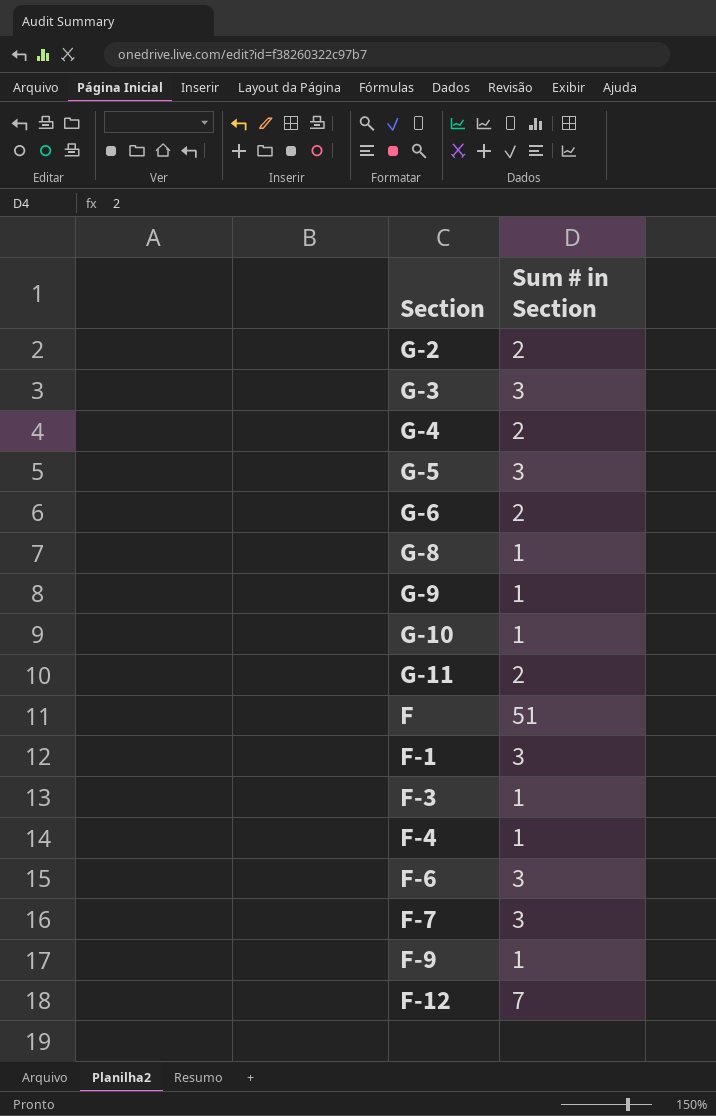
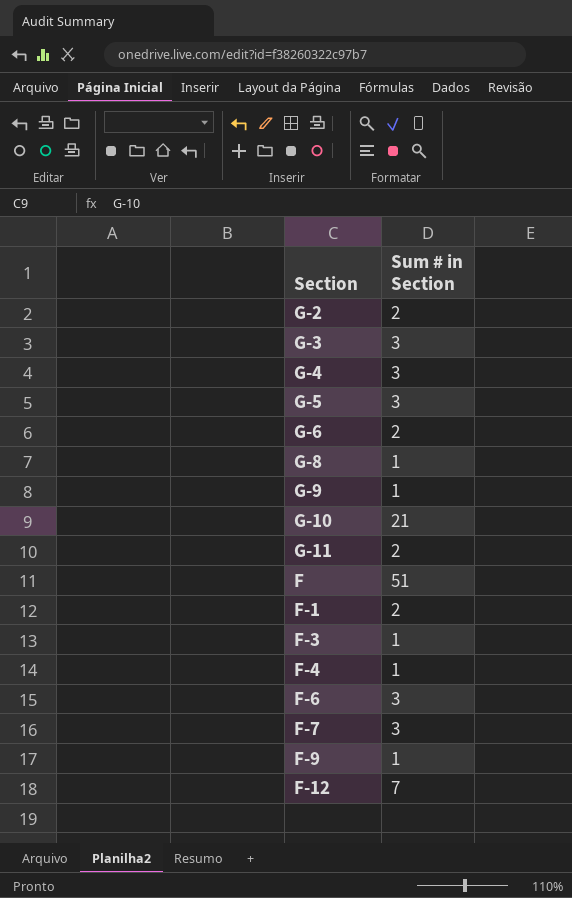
G-4 | Sum # in Section: 2 -> 3
G-10 | Sum # in Section: 1 -> 21
F-1 | Sum # in Section: 3 -> 2

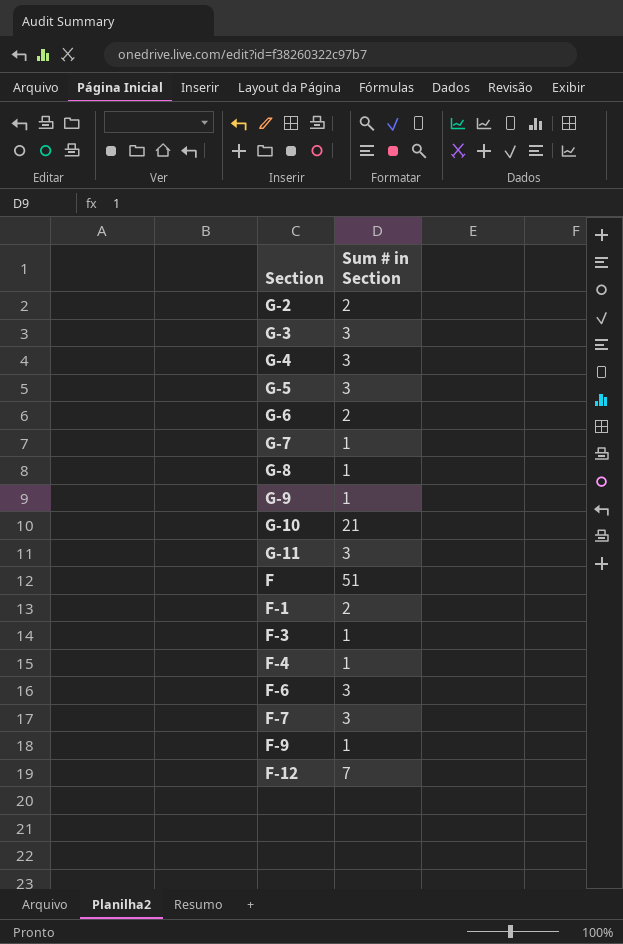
row G-7: none -> 1
G-11 | Sum # in Section: 2 -> 3

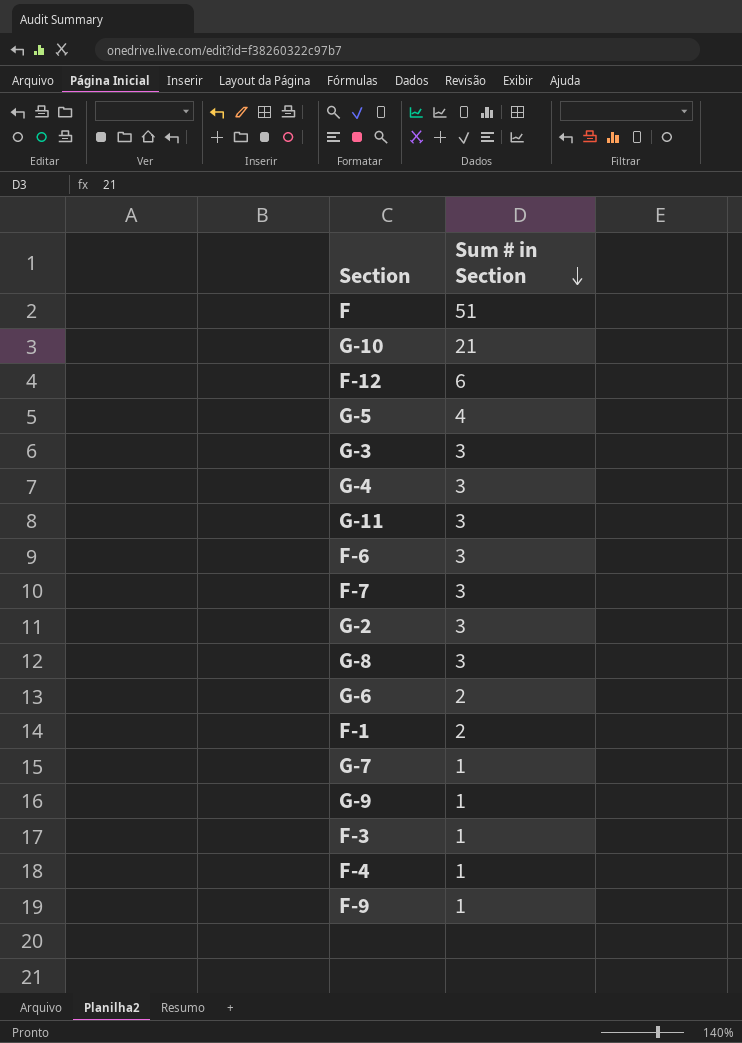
row order: none -> Sum # in Section descending
F-12 | Sum # in Section: 7 -> 6
G-5 | Sum # in Section: 3 -> 4
G-2 | Sum # in Section: 2 -> 3
G-8 | Sum # in Section: 1 -> 3

